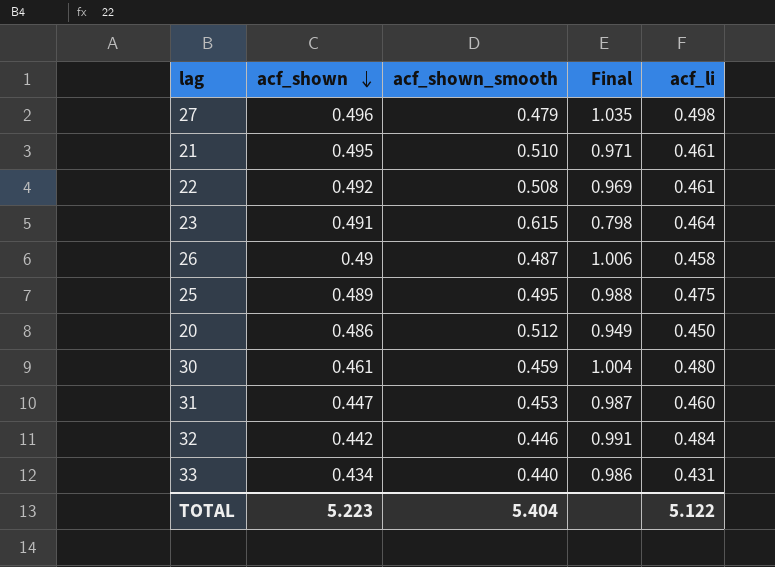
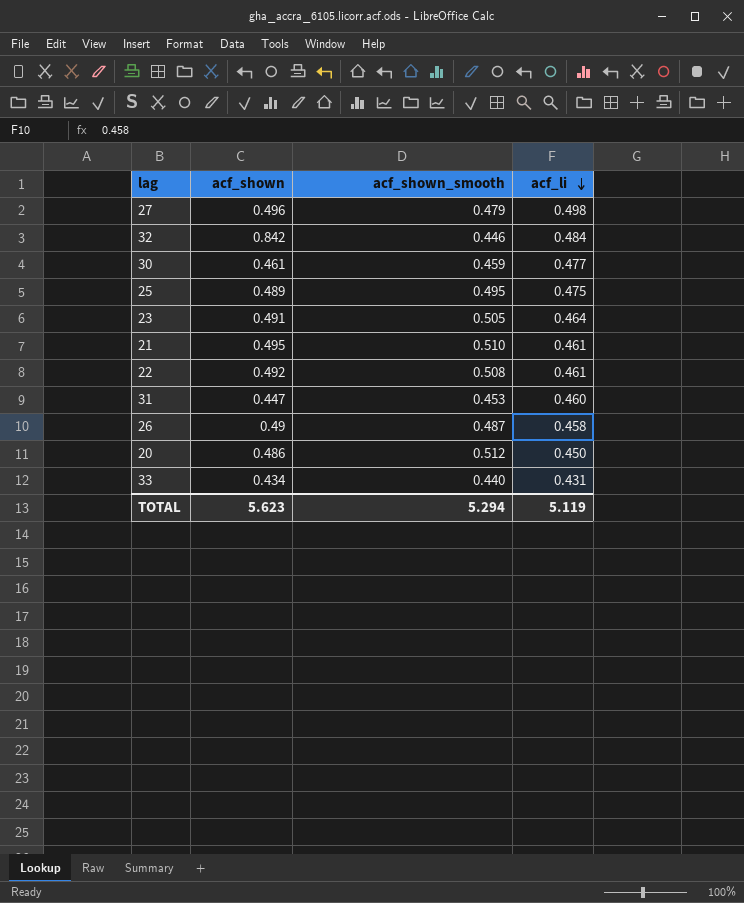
row order: acf_shown descending -> acf_li descending
column Final | formula: [acf_shown] / [acf_shown_smooth] -> none
32 | acf_shown: 0.442 -> 0.842
30 | acf_li: 0.480 -> 0.477
23 | acf_shown_smooth: 0.615 -> 0.505
TOTAL | acf_shown: 5.223 -> 5.623
TOTAL | acf_shown_smooth: 5.404 -> 5.294
TOTAL | acf_li: 5.122 -> 5.119

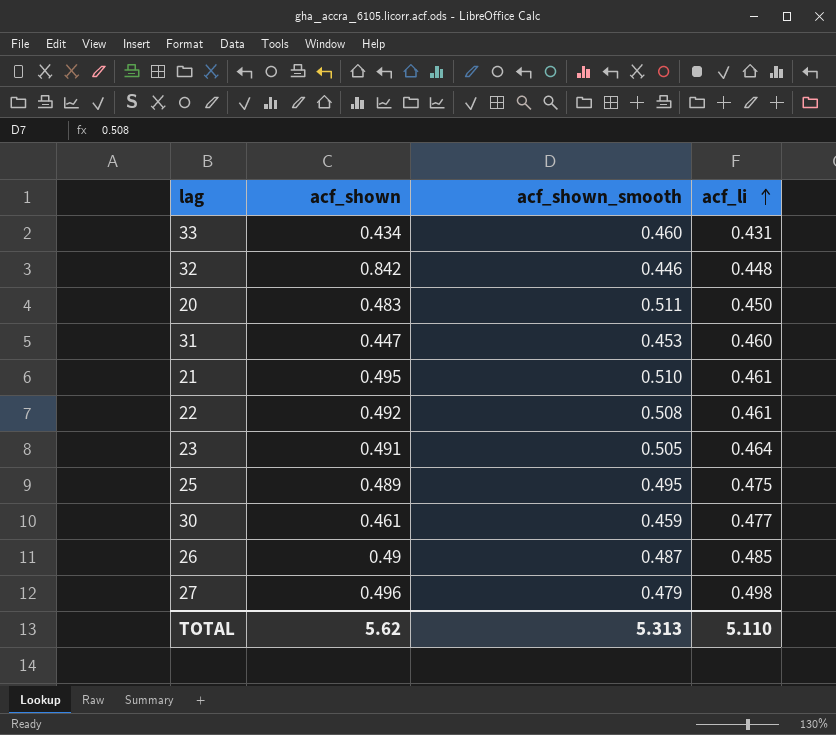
row order: acf_li descending -> acf_li ascending
33 | acf_shown_smooth: 0.440 -> 0.460
32 | acf_li: 0.484 -> 0.448
20 | acf_shown: 0.486 -> 0.483
20 | acf_shown_smooth: 0.512 -> 0.511
26 | acf_li: 0.458 -> 0.485
TOTAL | acf_shown: 5.623 -> 5.62
TOTAL | acf_shown_smooth: 5.294 -> 5.313
TOTAL | acf_li: 5.119 -> 5.110

